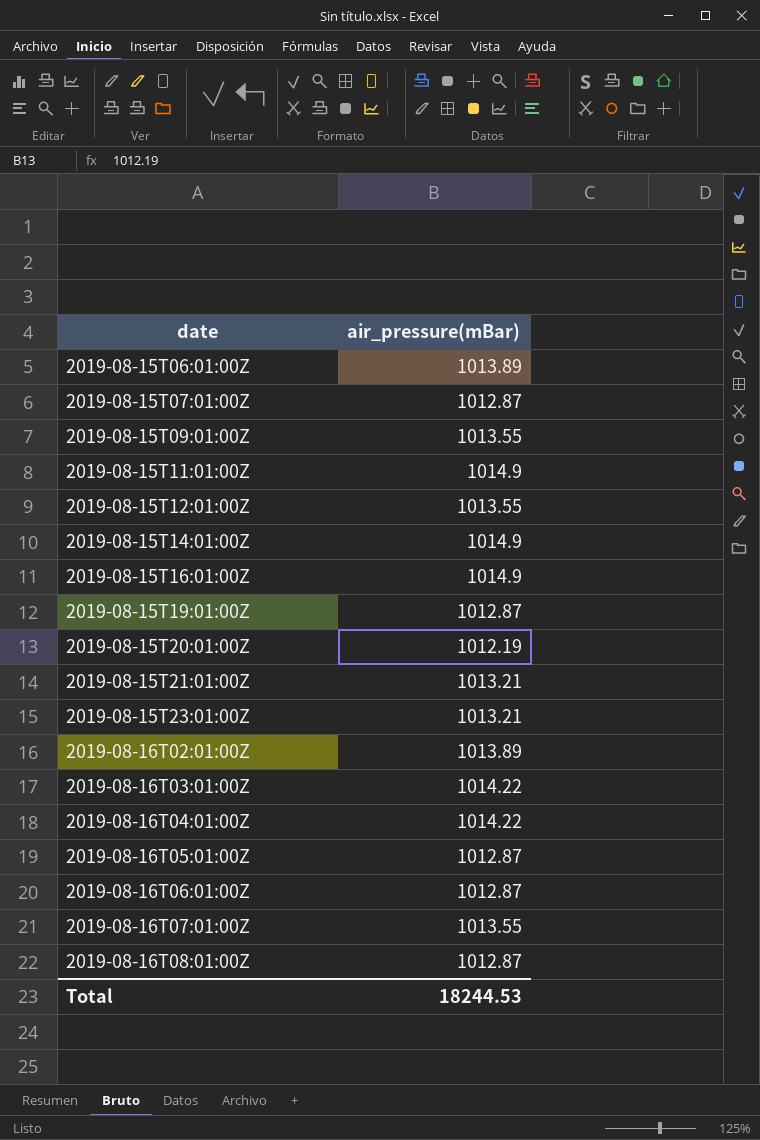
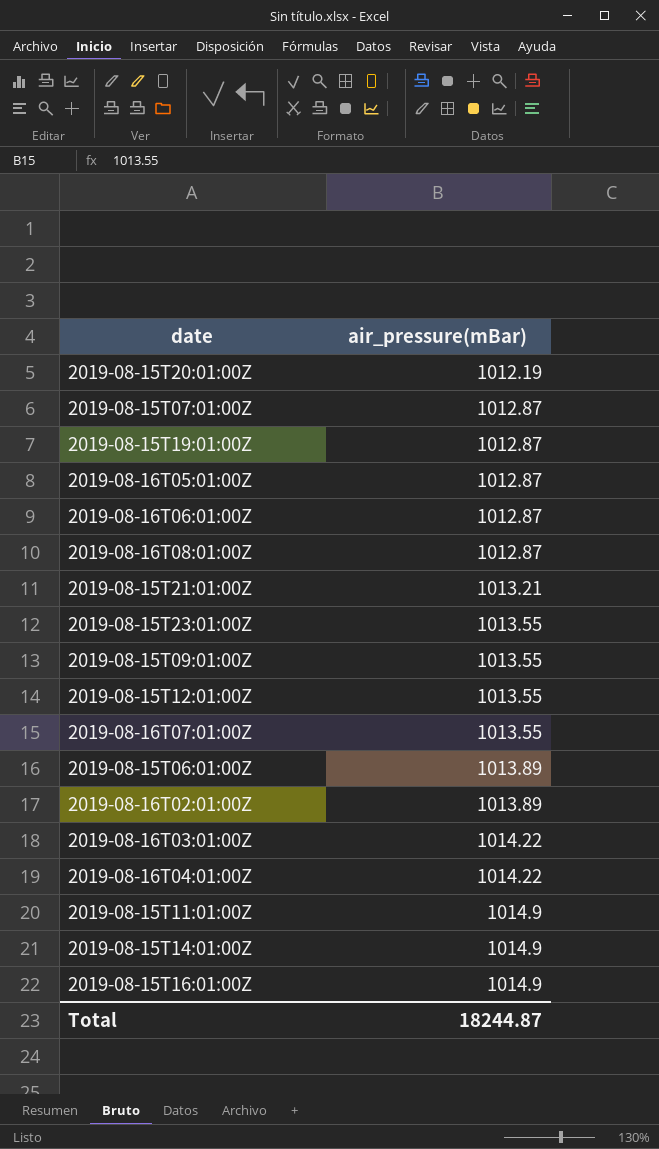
row order: date ascending -> air_pressure(mBar) ascending
2019-08-15T23:01:00Z | air_pressure(mBar): 1013.21 -> 1013.55
Total | air_pressure(mBar): 18244.53 -> 18244.87

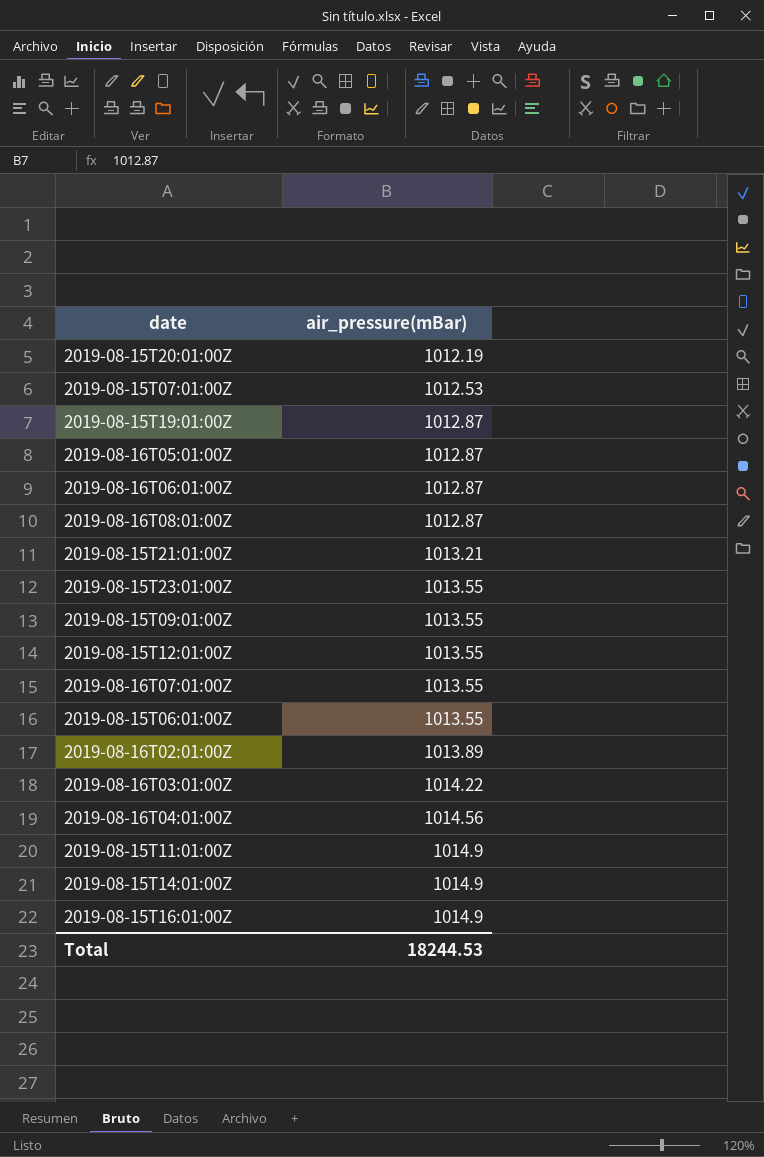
2019-08-15T07:01:00Z | air_pressure(mBar): 1012.87 -> 1012.53
2019-08-15T06:01:00Z | air_pressure(mBar): 1013.89 -> 1013.55
2019-08-16T04:01:00Z | air_pressure(mBar): 1014.22 -> 1014.56
Total | air_pressure(mBar): 18244.87 -> 18244.53

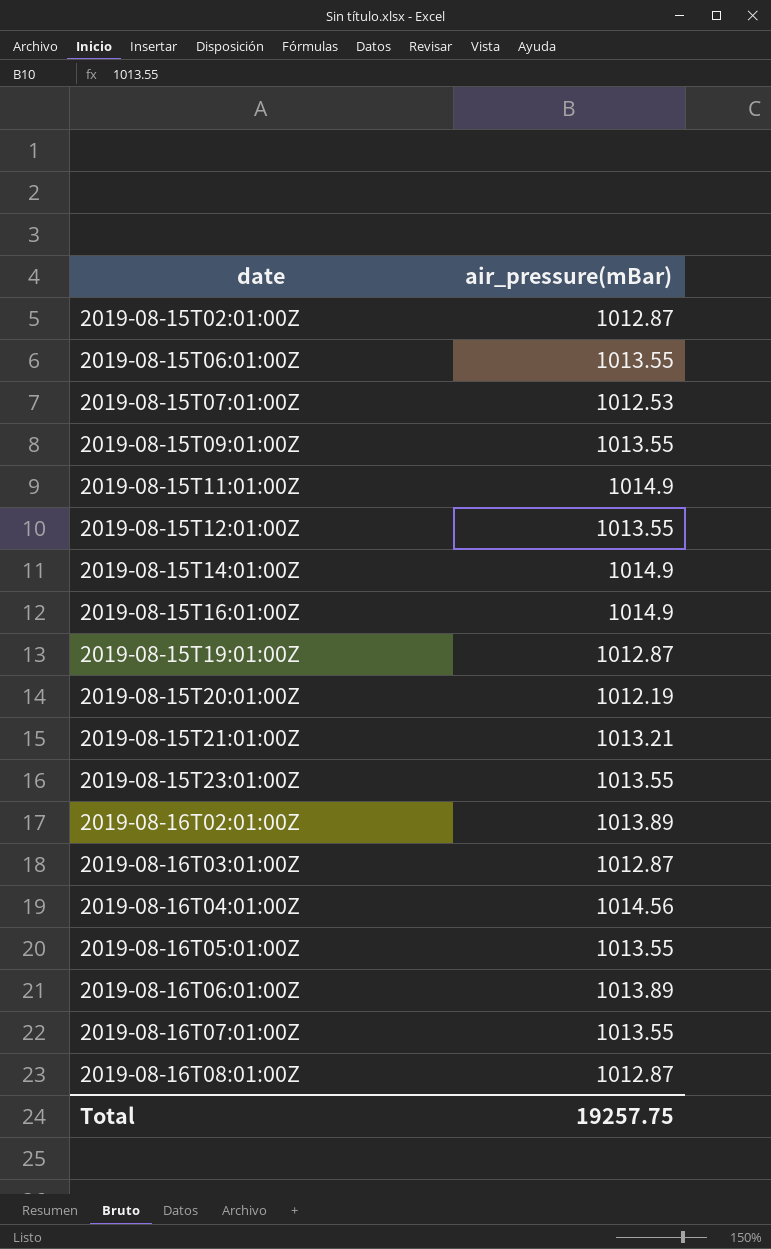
row order: air_pressure(mBar) ascending -> date ascending
row 2019-08-15T02:01:00Z: none -> 1012.87
2019-08-16T03:01:00Z | air_pressure(mBar): 1014.22 -> 1012.87
2019-08-16T05:01:00Z | air_pressure(mBar): 1012.87 -> 1013.55
2019-08-16T06:01:00Z | air_pressure(mBar): 1012.87 -> 1013.89
Total | air_pressure(mBar): 18244.53 -> 19257.75

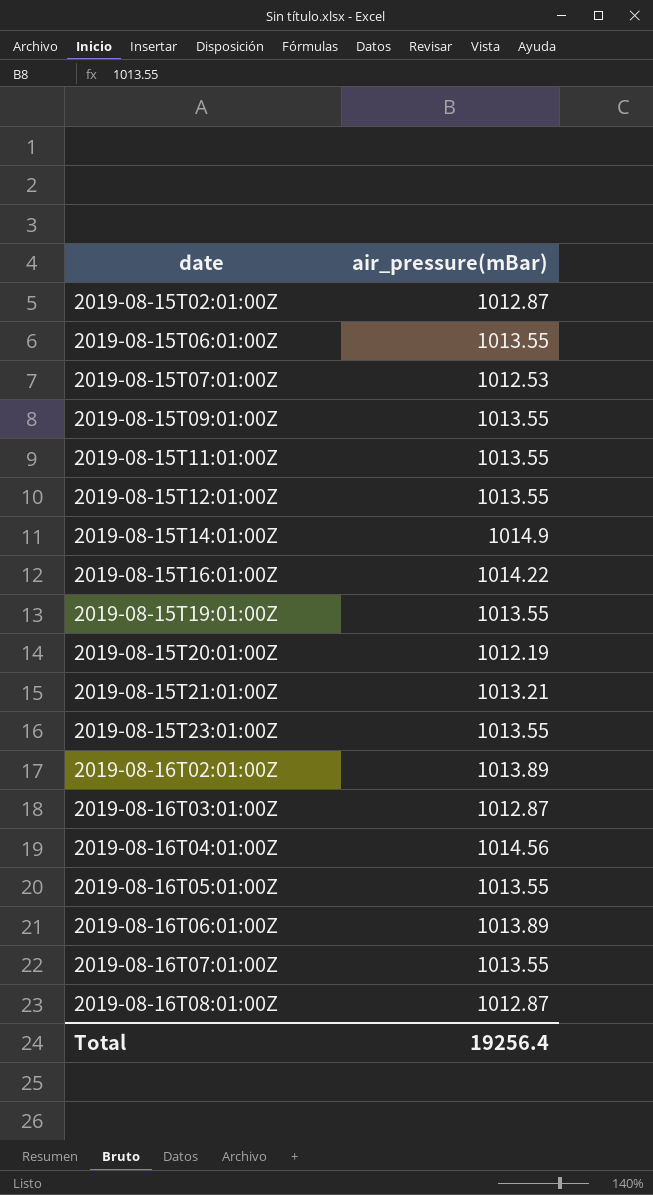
2019-08-15T11:01:00Z | air_pressure(mBar): 1014.9 -> 1013.55
2019-08-15T16:01:00Z | air_pressure(mBar): 1014.9 -> 1014.22
2019-08-15T19:01:00Z | air_pressure(mBar): 1012.87 -> 1013.55
Total | air_pressure(mBar): 19257.75 -> 19256.4

